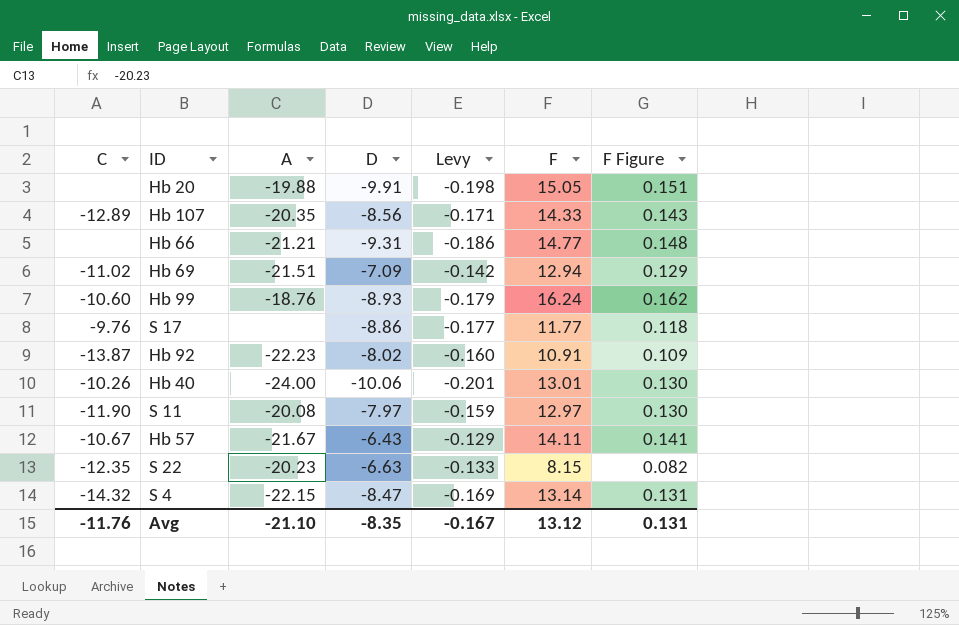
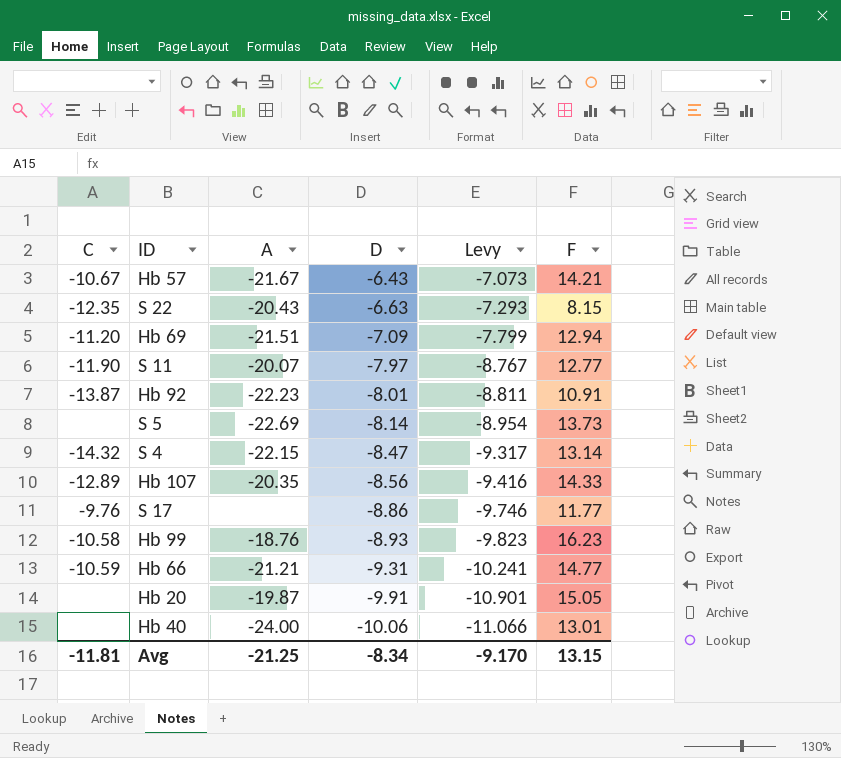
row order: none -> D descending
column F Figure | formula: [F] * 0.01 -> none
column Levy | formula: [D] * 0.02 -> [D] * 1.1
Hb 57 | F: 14.11 -> 14.21
S 22 | A: -20.23 -> -20.43
Hb 69 | C: -11.02 -> -11.20
S 11 | A: -20.08 -> -20.07
S 11 | F: 12.97 -> 12.77
Hb 92 | D: -8.02 -> -8.01
row S 5: none -> none | -22.69 | -8.14 | -8.954 | 13.73
Hb 99 | C: -10.60 -> -10.58
Hb 99 | F: 16.24 -> 16.23
Hb 66 | C: none -> -10.59
Hb 20 | A: -19.88 -> -19.87
Hb 40 | C: -10.26 -> none
Avg | C: -11.76 -> -11.81
Avg | A: -21.10 -> -21.25
Avg | D: -8.35 -> -8.34
Avg | Levy: -0.167 -> -9.170
Avg | F: 13.12 -> 13.15

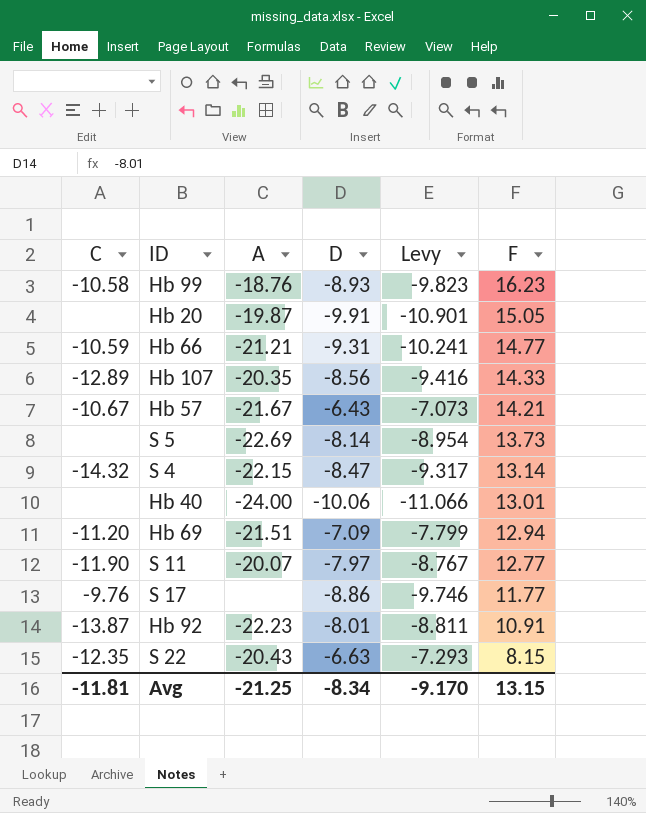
row order: D descending -> F descending

